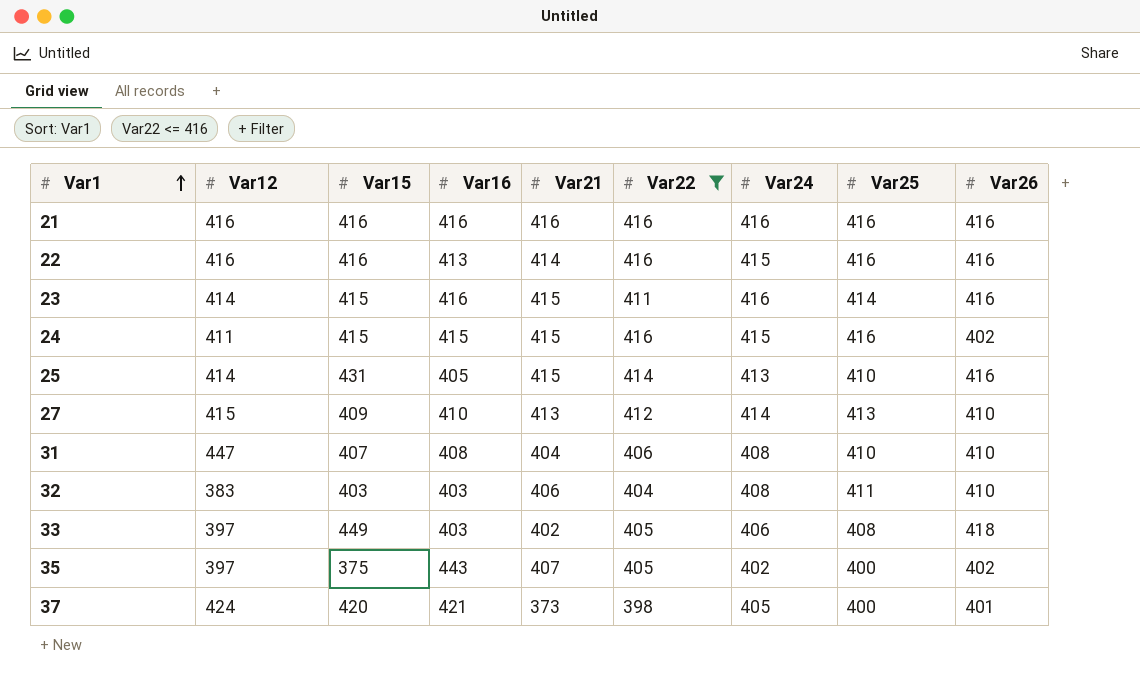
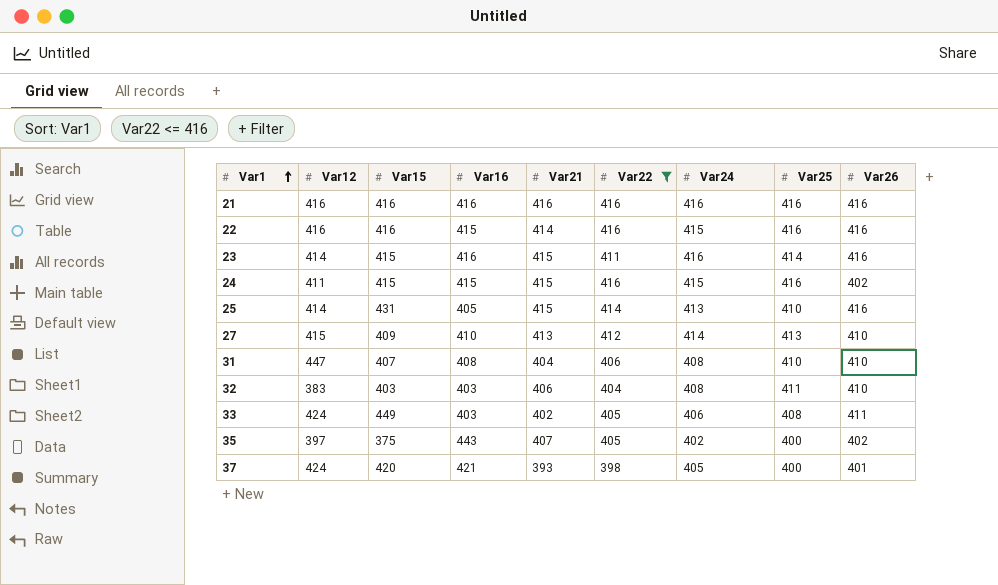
22 | Var16: 413 -> 415
33 | Var12: 397 -> 424
33 | Var26: 418 -> 411
37 | Var21: 373 -> 393

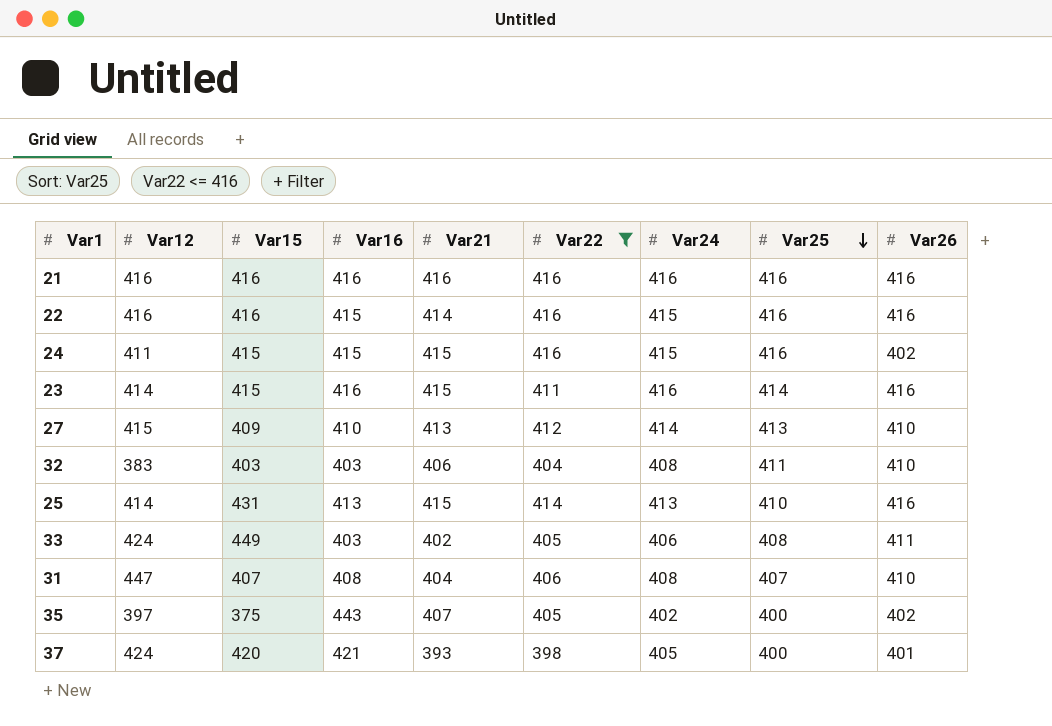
row order: Var1 ascending -> Var25 descending
25 | Var16: 405 -> 413
31 | Var25: 410 -> 407

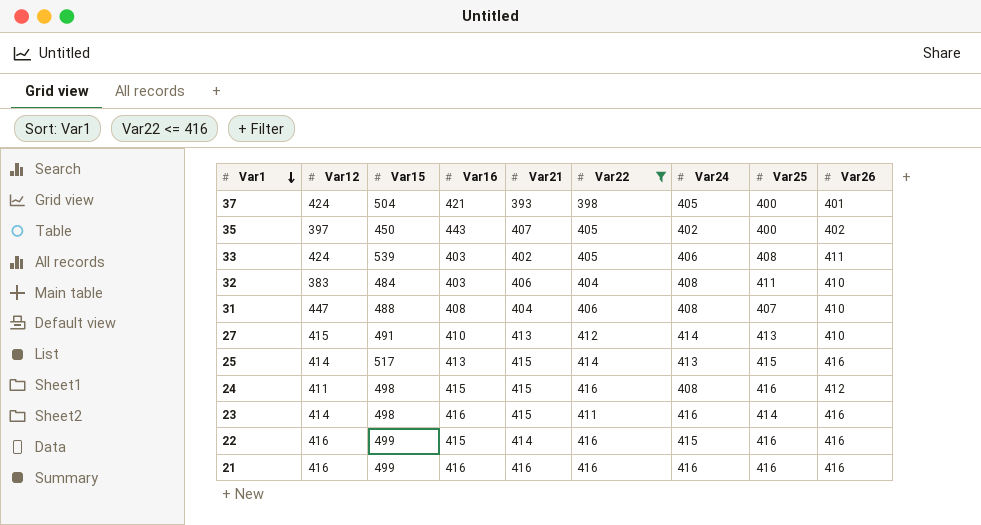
row order: Var25 descending -> Var1 descending
37 | Var15: 420 -> 504
35 | Var15: 375 -> 450
33 | Var15: 449 -> 539
32 | Var15: 403 -> 484
31 | Var15: 407 -> 488
27 | Var15: 409 -> 491
25 | Var15: 431 -> 517
25 | Var25: 410 -> 415
24 | Var15: 415 -> 498
24 | Var24: 415 -> 408
24 | Var26: 402 -> 412
23 | Var15: 415 -> 498
22 | Var15: 416 -> 499
21 | Var15: 416 -> 499

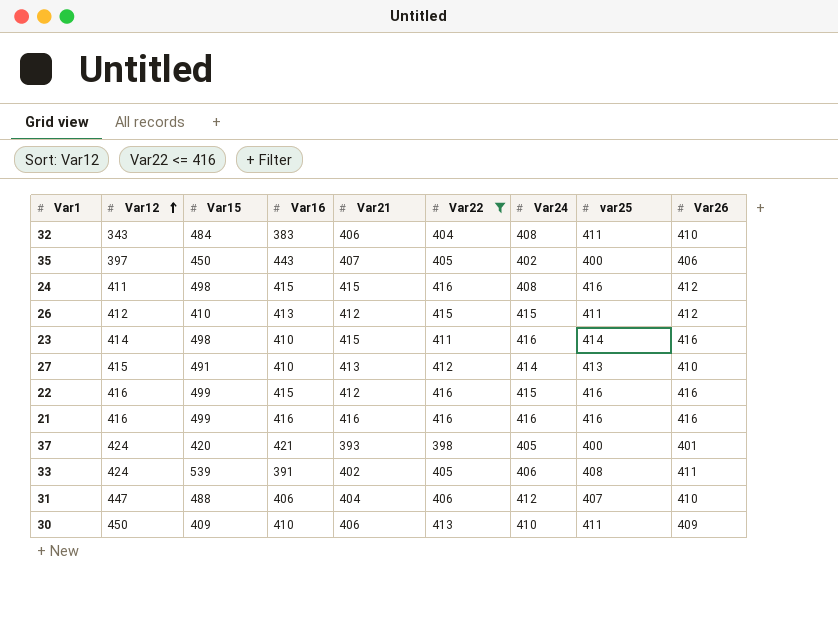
row order: Var1 descending -> Var12 ascending
column name: Var25 -> var25
row 25: 414 | 517 | 413 | 415 | 414 | 413 | 415 | 416 -> none
32 | Var12: 383 -> 343
32 | Var16: 403 -> 383
35 | Var26: 402 -> 406
row 26: none -> 412 | 410 | 413 | 412 | 415 | 415 | 411 | 412
23 | Var16: 416 -> 410
22 | Var21: 414 -> 412
37 | Var15: 504 -> 420
33 | Var16: 403 -> 391
31 | Var16: 408 -> 406
31 | Var24: 408 -> 412
row 30: none -> 450 | 409 | 410 | 406 | 413 | 410 | 411 | 409

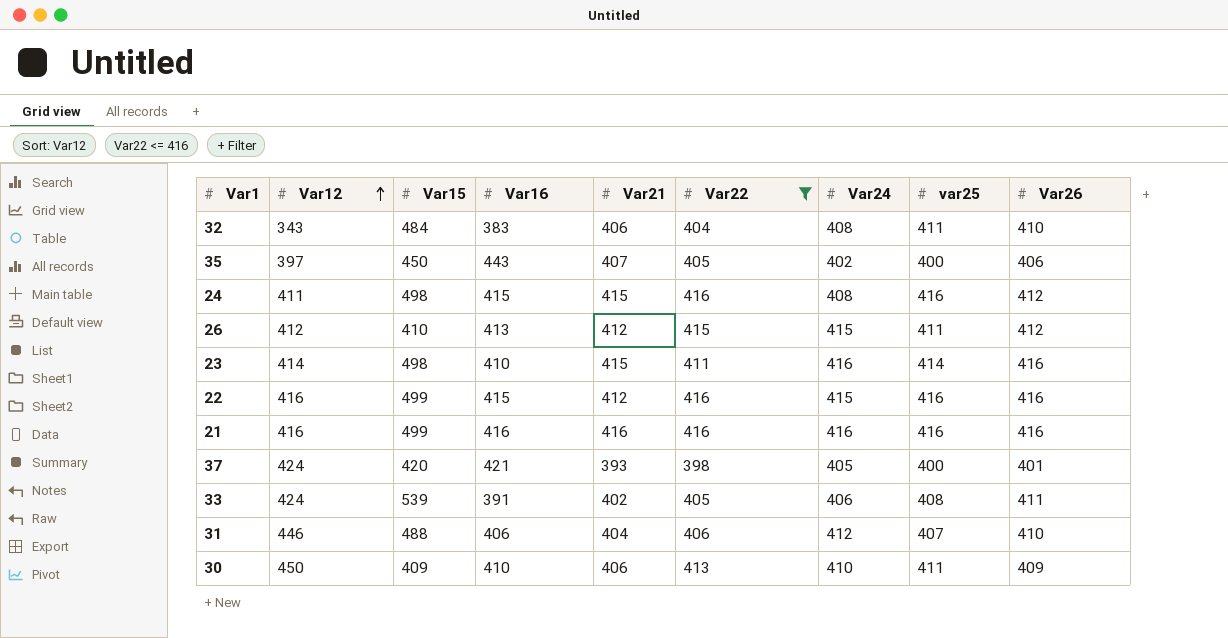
row 27: 415 | 491 | 410 | 413 | 412 | 414 | 413 | 410 -> none
31 | Var12: 447 -> 446

